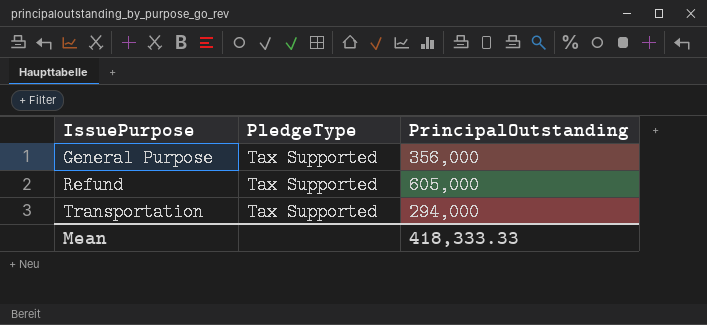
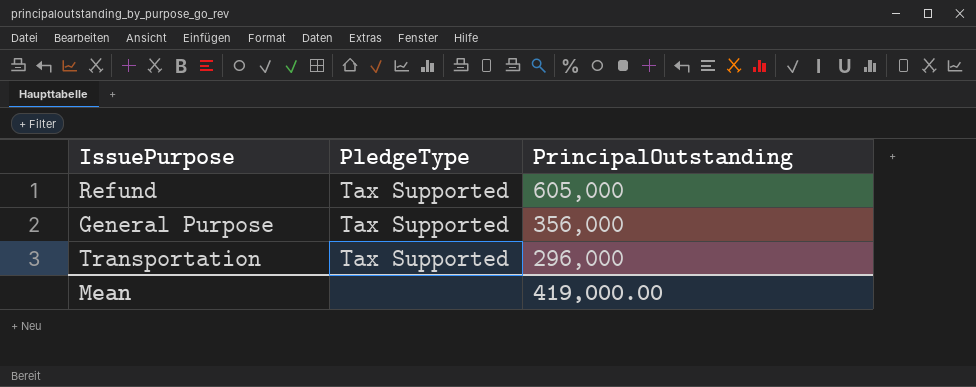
row order: IssuePurpose ascending -> PrincipalOutstanding descending
Transportation | PrincipalOutstanding: 294,000 -> 296,000
Mean | PrincipalOutstanding: 418,333.33 -> 419,000.00

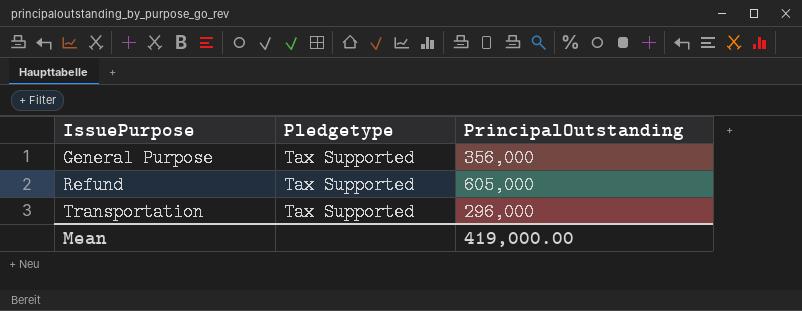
row order: PrincipalOutstanding descending -> IssuePurpose ascending
column name: PledgeType -> Pledgetype

